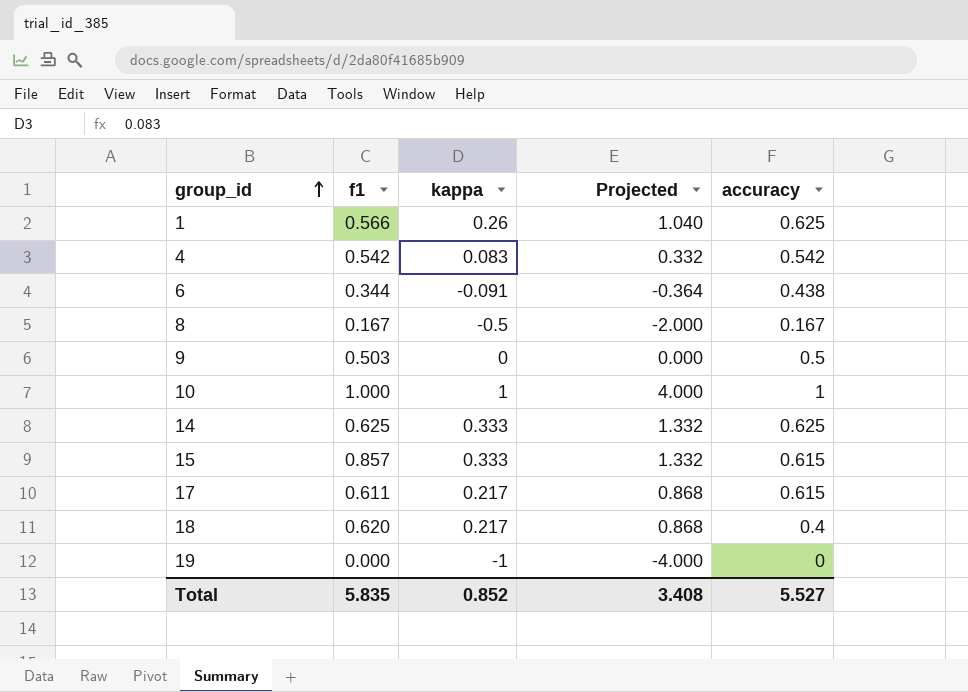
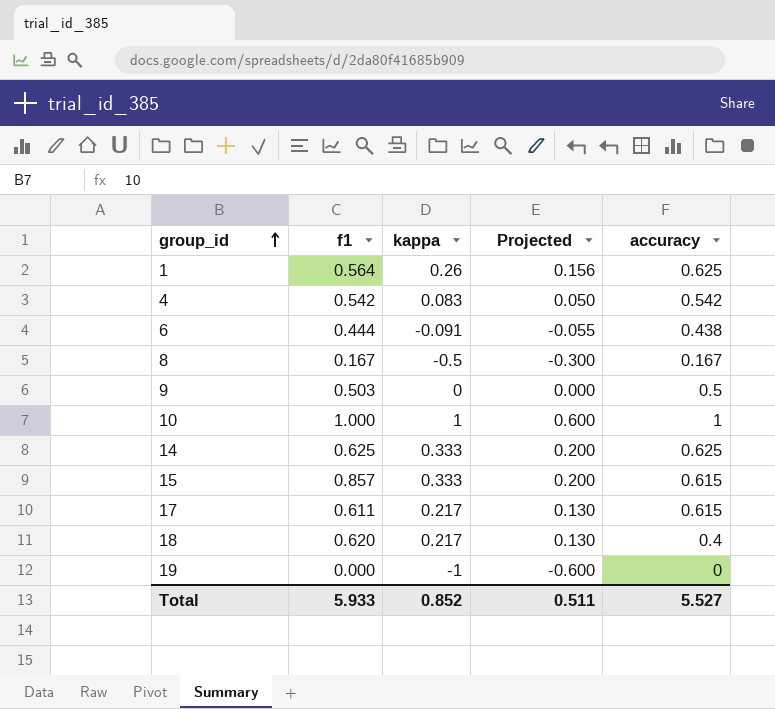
column Projected | formula: [kappa] * 4 -> [kappa] * 0.6
1 | f1: 0.566 -> 0.564
6 | f1: 0.344 -> 0.444
Total | f1: 5.835 -> 5.933
Total | Projected: 3.408 -> 0.511

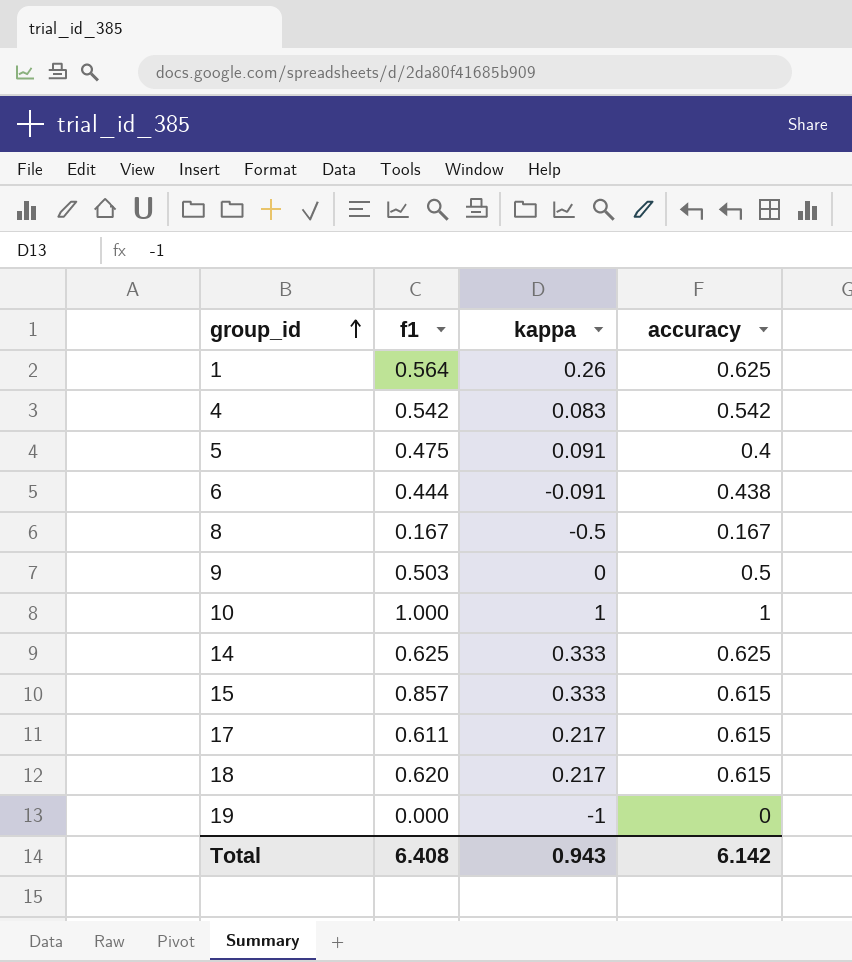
column Projected | formula: [kappa] * 0.6 -> none
row 5: none -> 0.475 | 0.091 | 0.4
18 | accuracy: 0.4 -> 0.615
Total | f1: 5.933 -> 6.408
Total | kappa: 0.852 -> 0.943
Total | accuracy: 5.527 -> 6.142

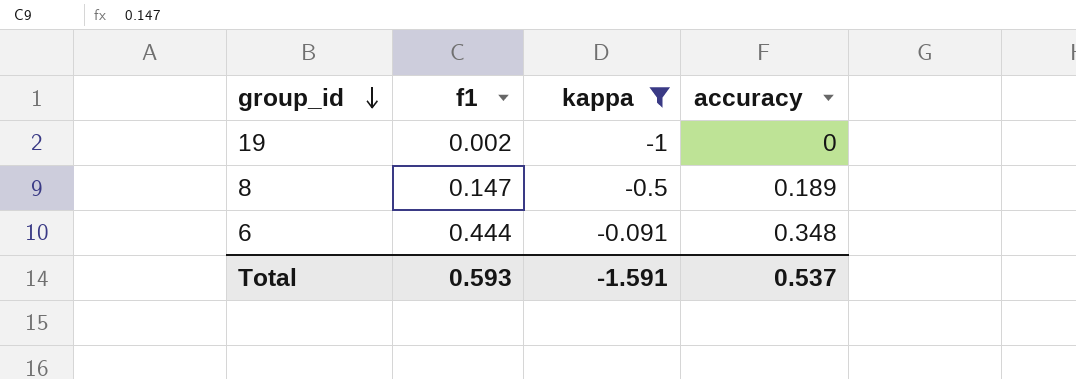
filter: none -> kappa <= -0.091
row order: group_id ascending -> group_id descending
19 | f1: 0.000 -> 0.002
8 | f1: 0.167 -> 0.147
8 | accuracy: 0.167 -> 0.189
6 | accuracy: 0.438 -> 0.348
Total | f1: 6.408 -> 0.593
Total | kappa: 0.943 -> -1.591
Total | accuracy: 6.142 -> 0.537

